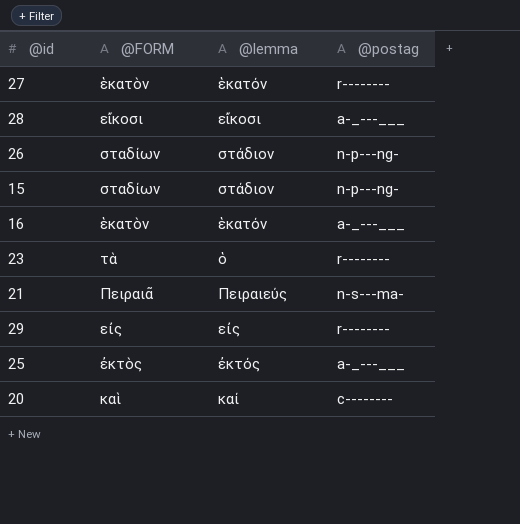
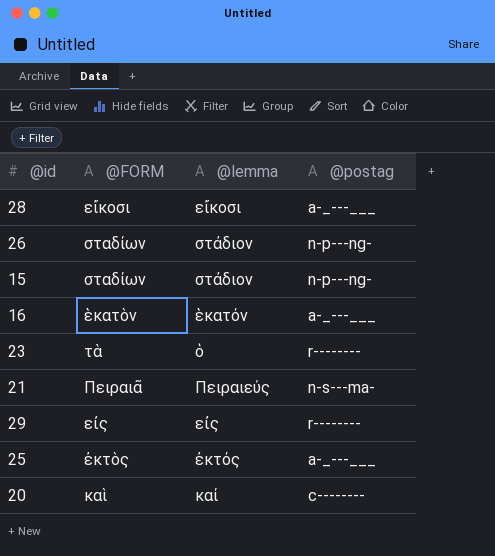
row 27: ἑκατὸν | ἑκατόν | r-------- -> none

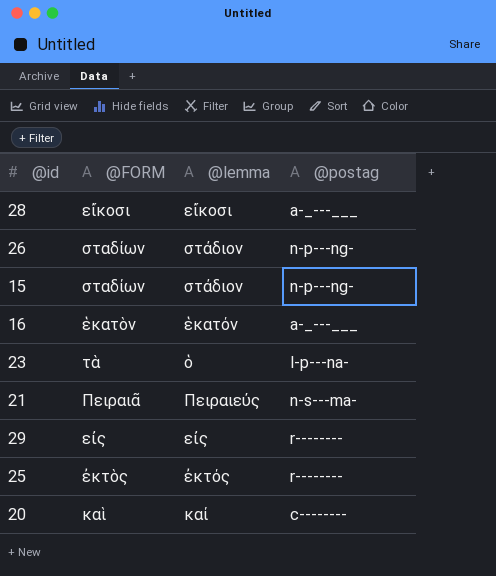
23 | @postag: r-------- -> l-p---na-
25 | @postag: a-_---___ -> r--------

